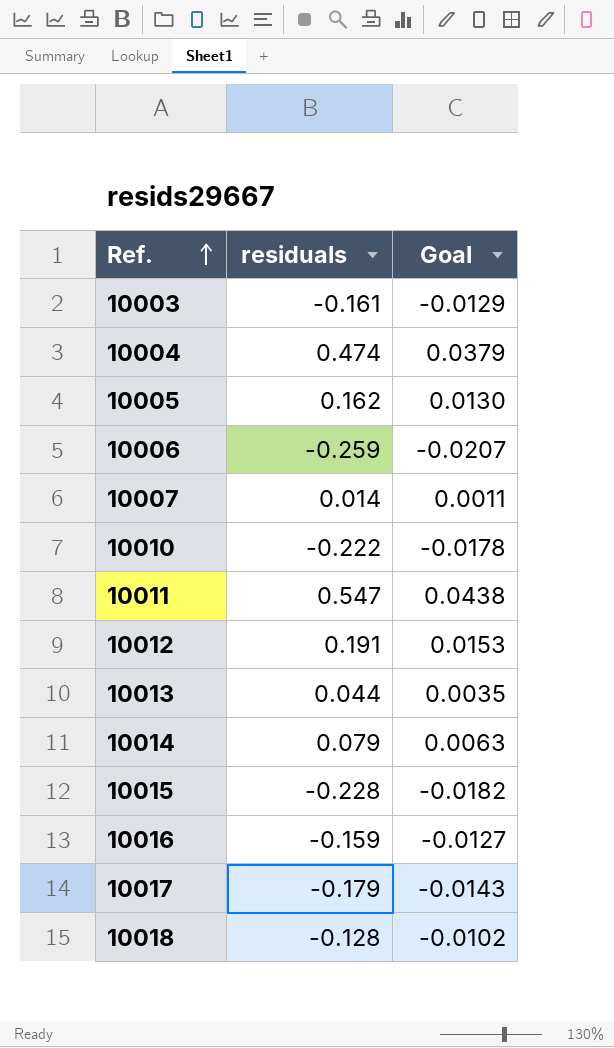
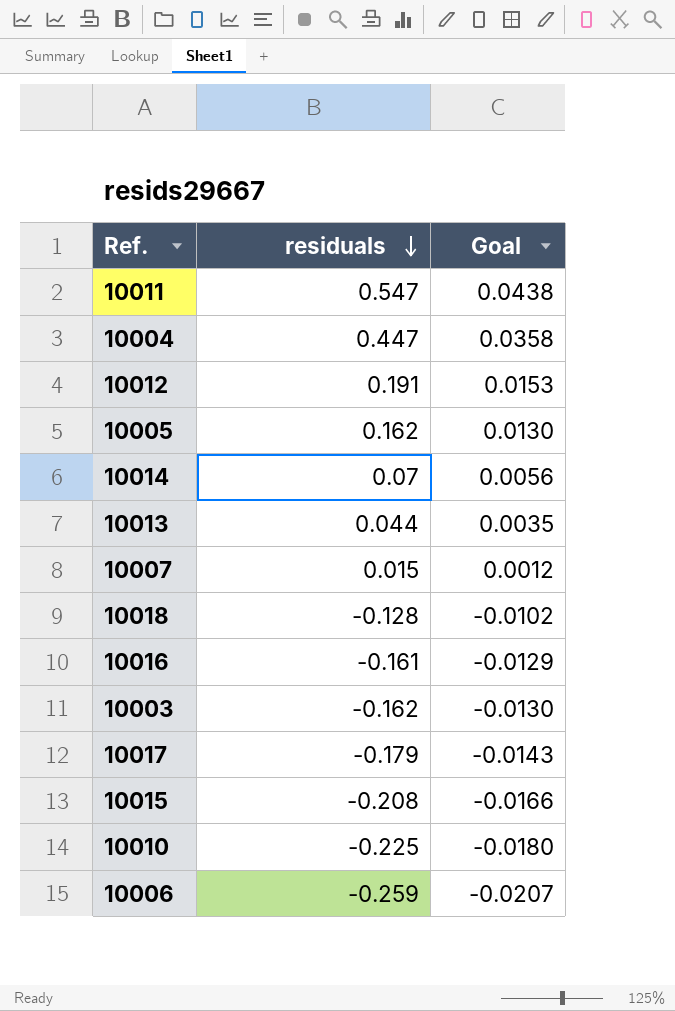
row order: Ref. ascending -> residuals descending
10004 | residuals: 0.474 -> 0.447
10004 | Goal: 0.0379 -> 0.0358
10014 | residuals: 0.079 -> 0.07
10014 | Goal: 0.0063 -> 0.0056
10007 | residuals: 0.014 -> 0.015
10007 | Goal: 0.0011 -> 0.0012
10016 | residuals: -0.159 -> -0.161
10016 | Goal: -0.0127 -> -0.0129
10003 | residuals: -0.161 -> -0.162
10003 | Goal: -0.0129 -> -0.0130
10015 | residuals: -0.228 -> -0.208
10015 | Goal: -0.0182 -> -0.0166
10010 | residuals: -0.222 -> -0.225
10010 | Goal: -0.0178 -> -0.0180

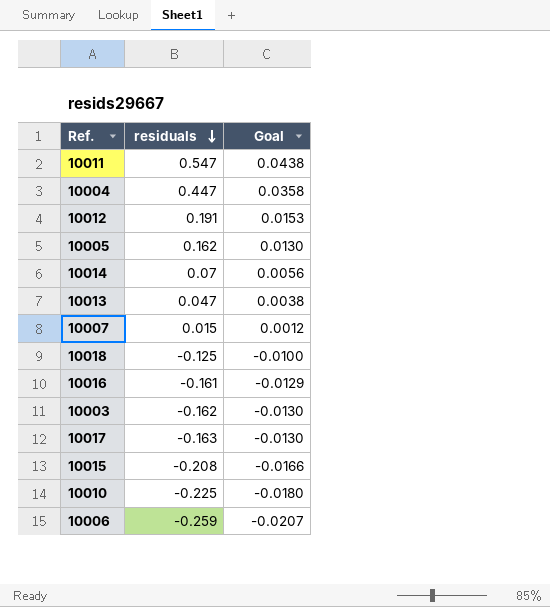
10013 | residuals: 0.044 -> 0.047
10013 | Goal: 0.0035 -> 0.0038
10018 | residuals: -0.128 -> -0.125
10018 | Goal: -0.0102 -> -0.0100
10017 | residuals: -0.179 -> -0.163
10017 | Goal: -0.0143 -> -0.0130

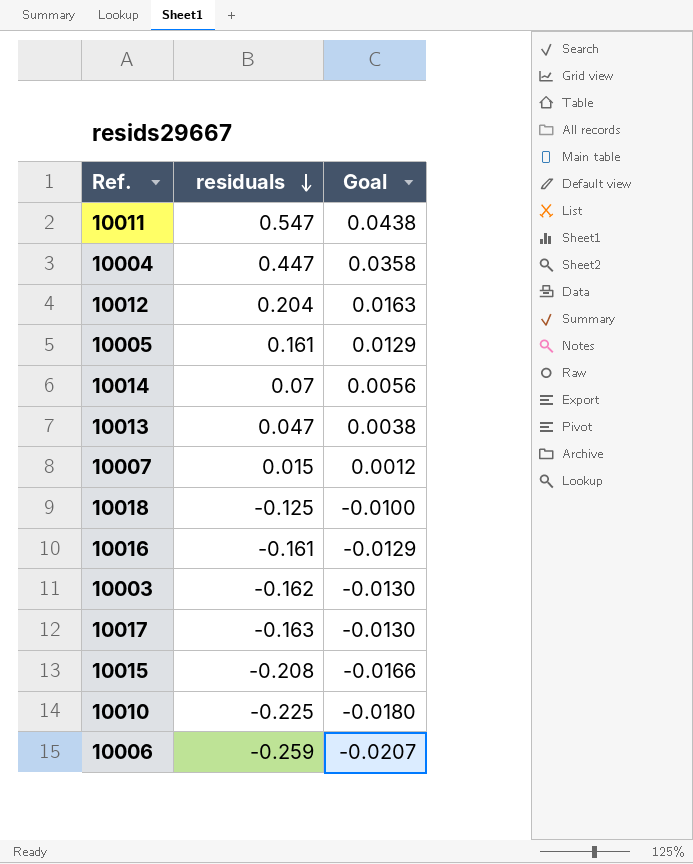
10012 | residuals: 0.191 -> 0.204
10012 | Goal: 0.0153 -> 0.0163
10005 | residuals: 0.162 -> 0.161
10005 | Goal: 0.0130 -> 0.0129

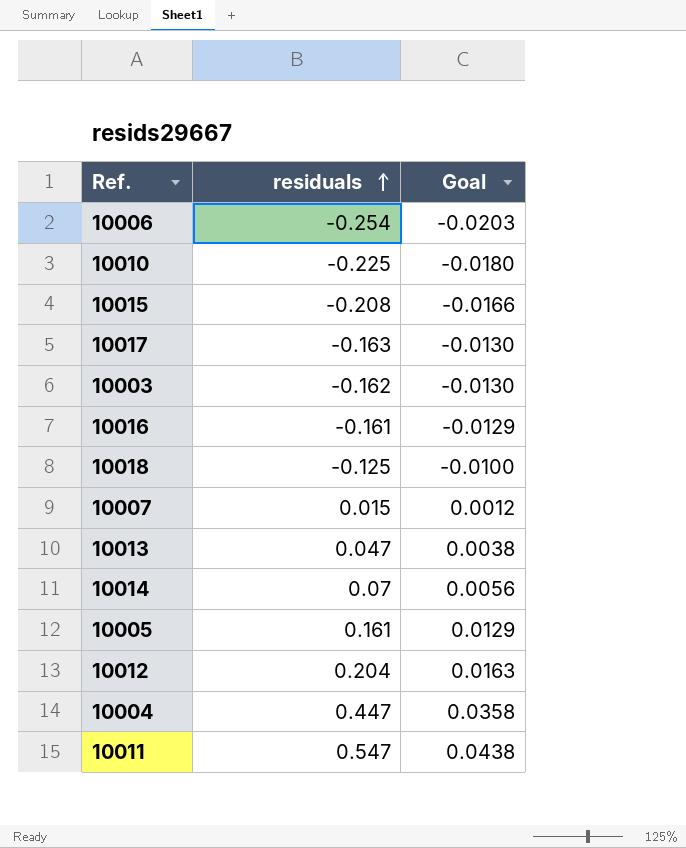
row order: residuals descending -> residuals ascending
10006 | residuals: -0.259 -> -0.254
10006 | Goal: -0.0207 -> -0.0203

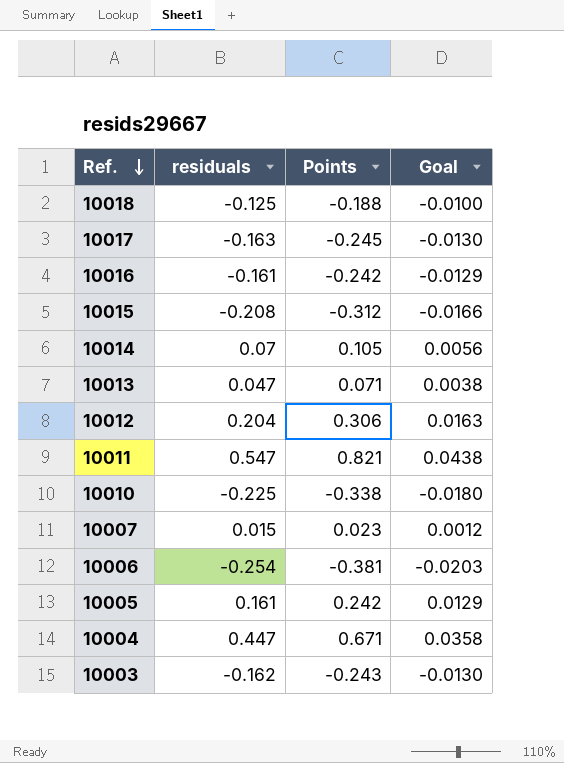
row order: residuals ascending -> Ref. descending
column Points | formula: none -> [residuals] * 1.5

